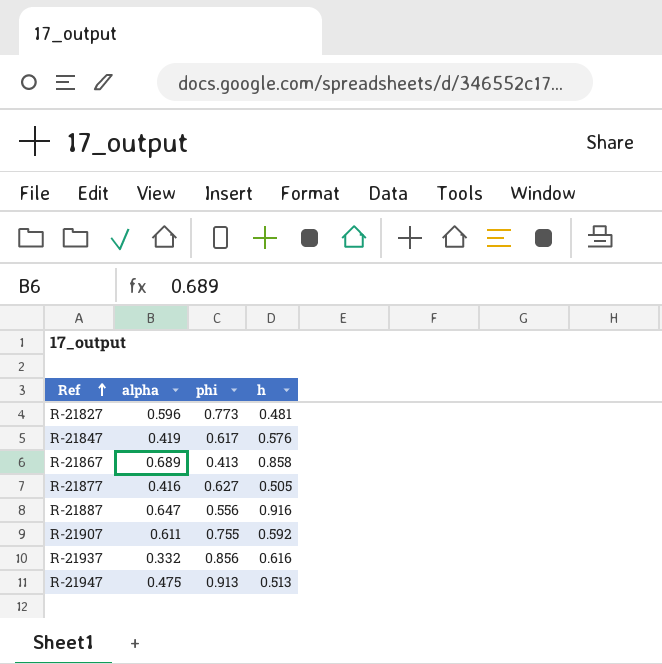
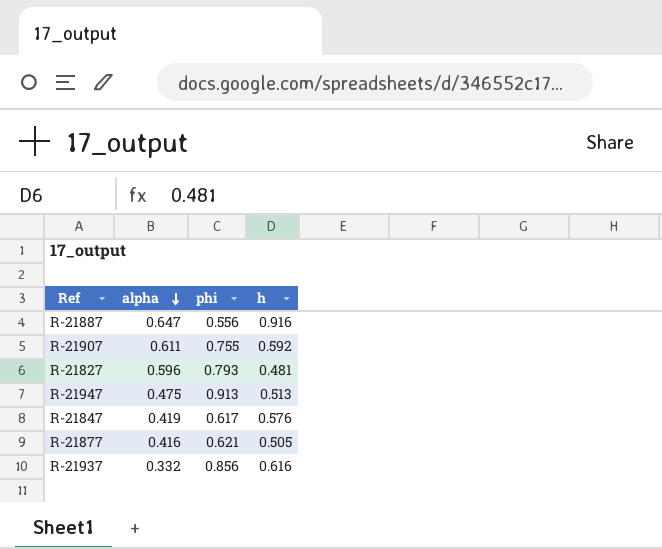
row order: Ref ascending -> alpha descending
row R-21867: 0.689 | 0.413 | 0.858 -> none
R-21827 | phi: 0.773 -> 0.793
R-21877 | phi: 0.627 -> 0.621

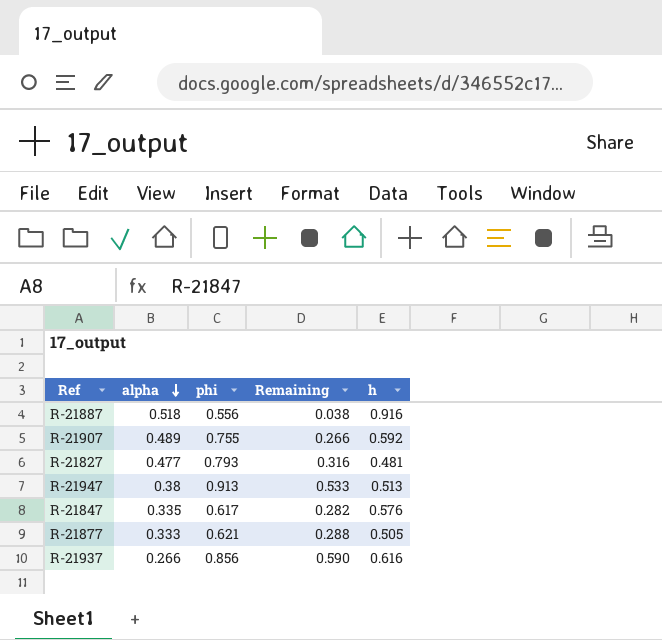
column Remaining | formula: none -> [phi] - [alpha]
R-21887 | alpha: 0.647 -> 0.518
R-21907 | alpha: 0.611 -> 0.489
R-21827 | alpha: 0.596 -> 0.477
R-21947 | alpha: 0.475 -> 0.38
R-21847 | alpha: 0.419 -> 0.335
R-21877 | alpha: 0.416 -> 0.333
R-21937 | alpha: 0.332 -> 0.266

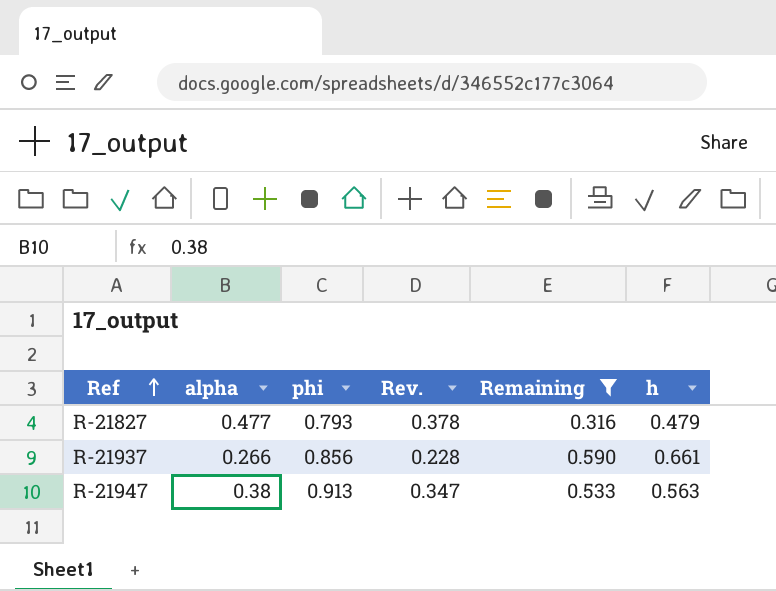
filter: none -> Remaining >= 0.316
row order: alpha descending -> Ref ascending
column Rev. | formula: none -> [alpha] * [phi]
R-21827 | h: 0.481 -> 0.479
R-21937 | h: 0.616 -> 0.661
R-21947 | h: 0.513 -> 0.563

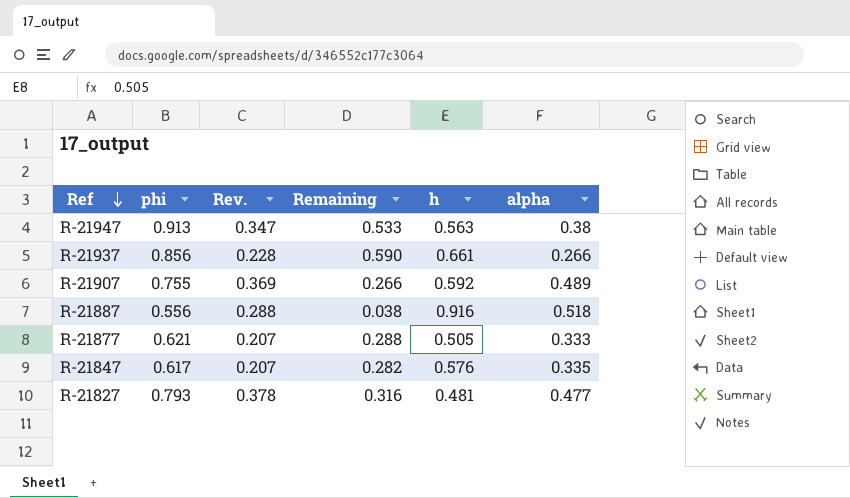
filter: Remaining >= 0.316 -> none
row order: Ref ascending -> Ref descending
column alpha | position: 2 -> 6
R-21827 | h: 0.479 -> 0.481

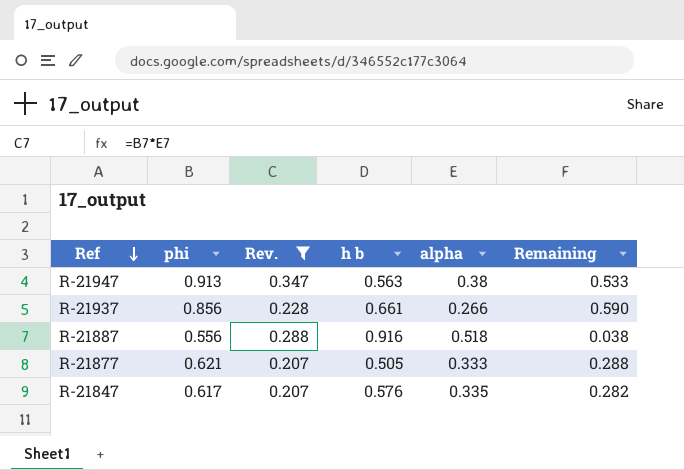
filter: none -> Rev. <= 0.347
column name: h -> h b
column Remaining | position: 4 -> 6

